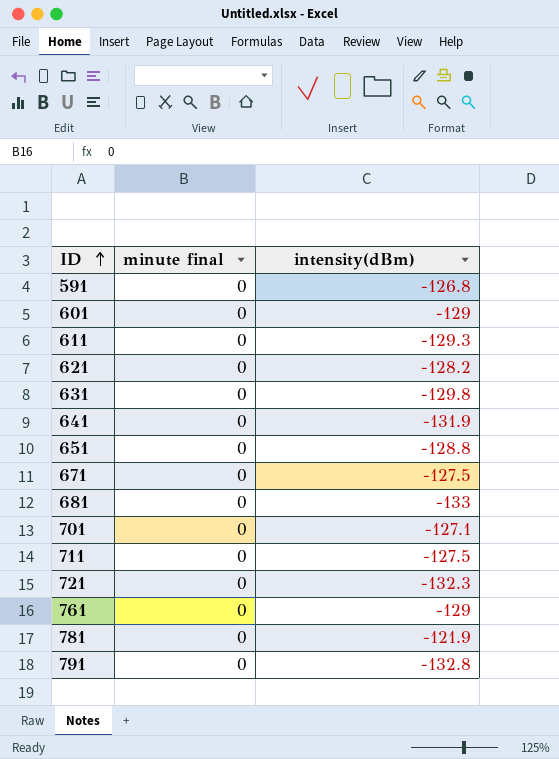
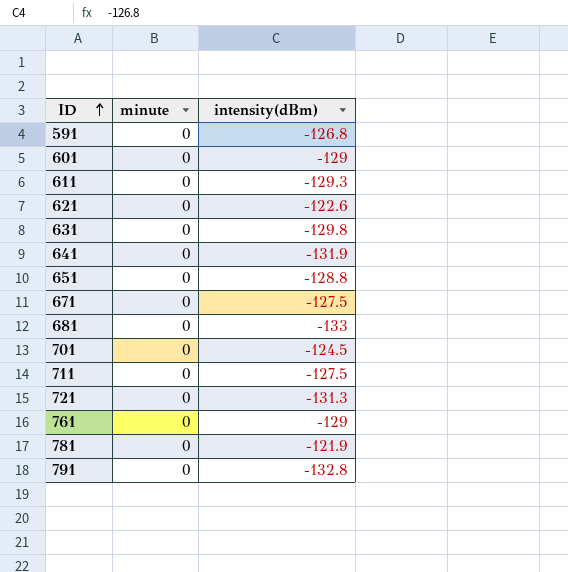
column name: minute final -> minute
621 | intensity(dBm): -128.2 -> -122.6
701 | intensity(dBm): -127.1 -> -124.5
721 | intensity(dBm): -132.3 -> -131.3

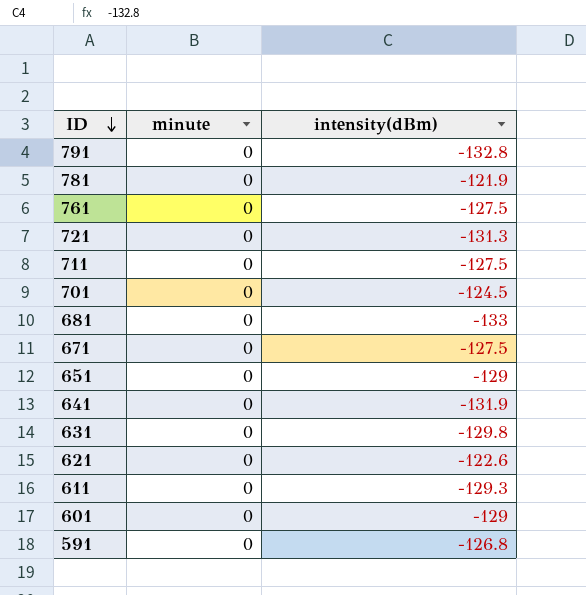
row order: ID ascending -> ID descending
761 | intensity(dBm): -129 -> -127.5
651 | intensity(dBm): -128.8 -> -129

